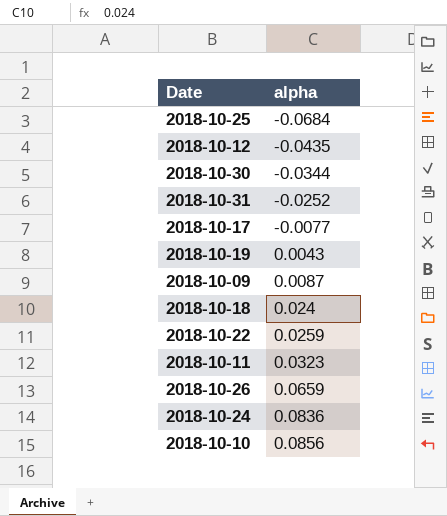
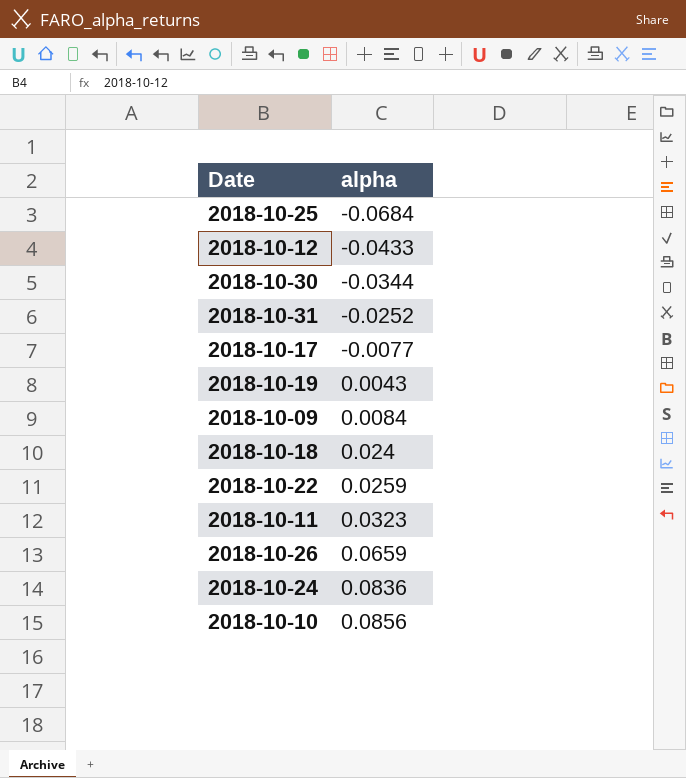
2018-10-12 | alpha: -0.0435 -> -0.0433
2018-10-09 | alpha: 0.0087 -> 0.0084

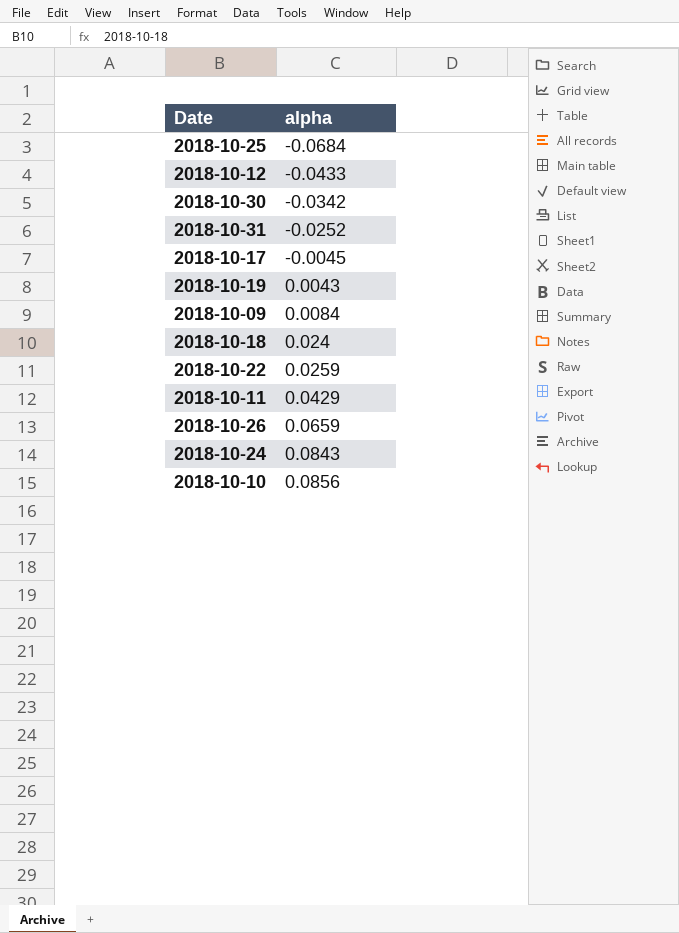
2018-10-30 | alpha: -0.0344 -> -0.0342
2018-10-17 | alpha: -0.0077 -> -0.0045
2018-10-11 | alpha: 0.0323 -> 0.0429
2018-10-24 | alpha: 0.0836 -> 0.0843

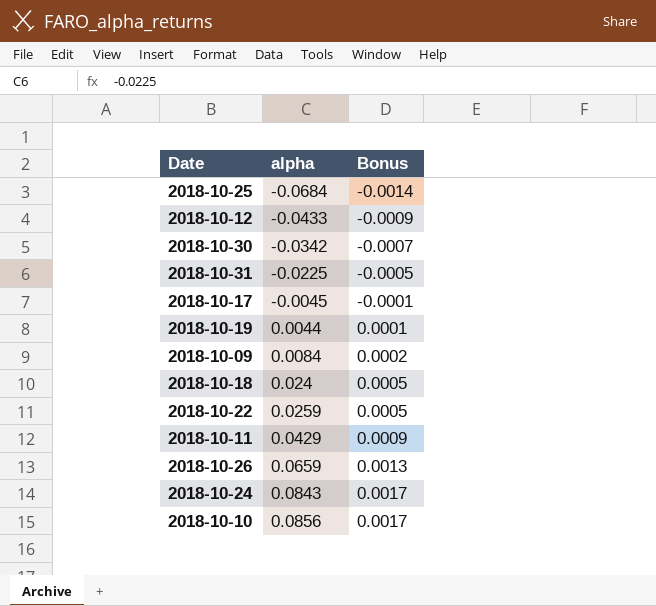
column Bonus | formula: none -> [alpha] * 0.02
2018-10-31 | alpha: -0.0252 -> -0.0225
2018-10-19 | alpha: 0.0043 -> 0.0044

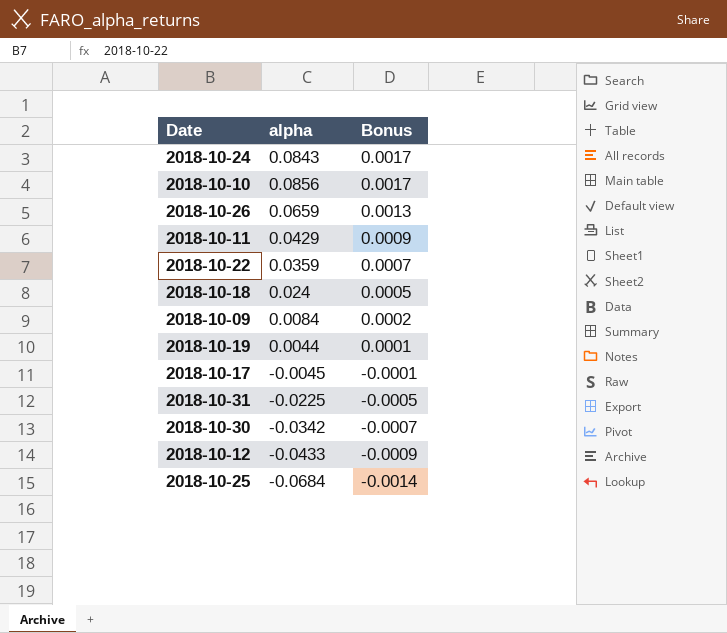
row order: alpha ascending -> Bonus descending
2018-10-22 | alpha: 0.0259 -> 0.0359
2018-10-22 | Bonus: 0.0005 -> 0.0007

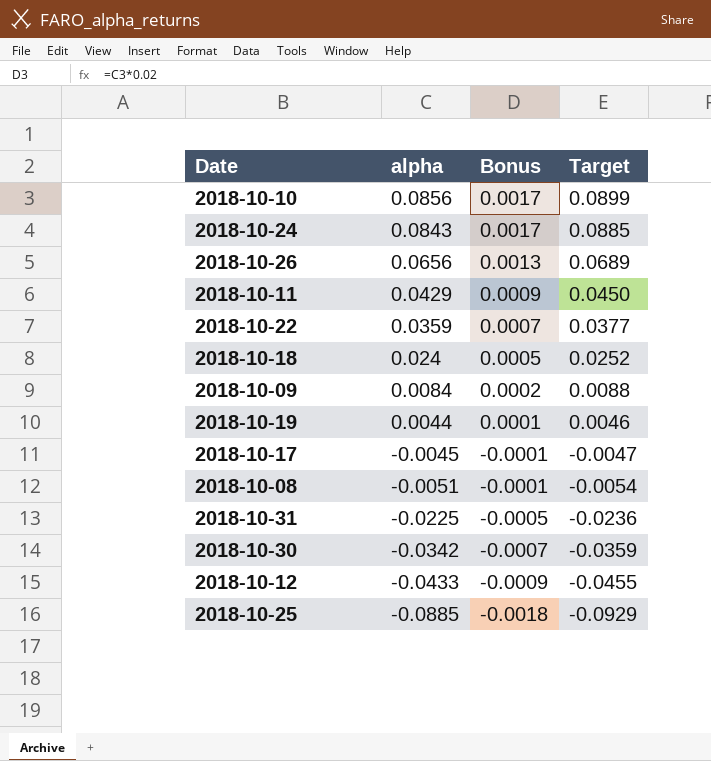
row order: Bonus descending -> alpha descending
column Target | formula: none -> [alpha] * 1.05
2018-10-26 | alpha: 0.0659 -> 0.0656
row 2018-10-08: none -> -0.0051 | -0.0001 | -0.0054
2018-10-25 | alpha: -0.0684 -> -0.0885
2018-10-25 | Bonus: -0.0014 -> -0.0018

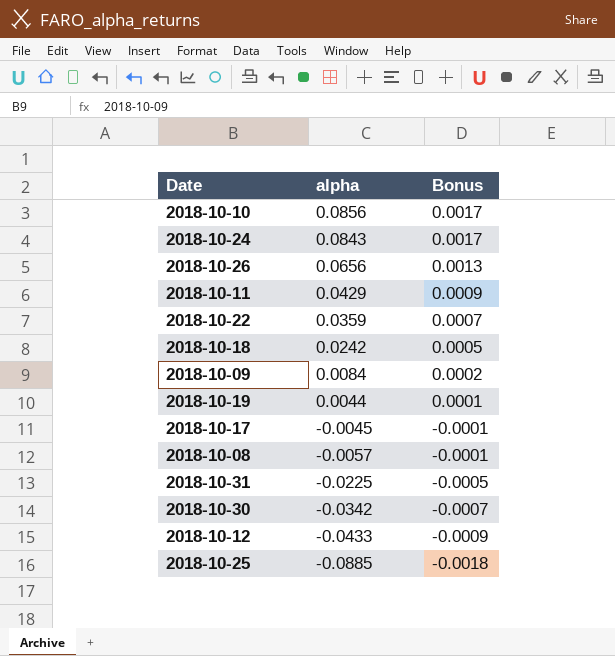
column Target | formula: [alpha] * 1.05 -> none
2018-10-18 | alpha: 0.024 -> 0.0242
2018-10-08 | alpha: -0.0051 -> -0.0057

